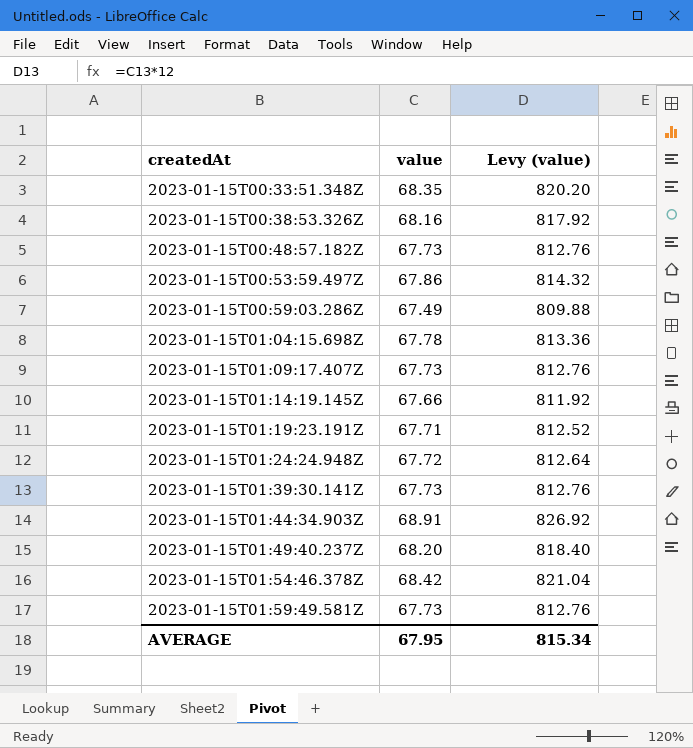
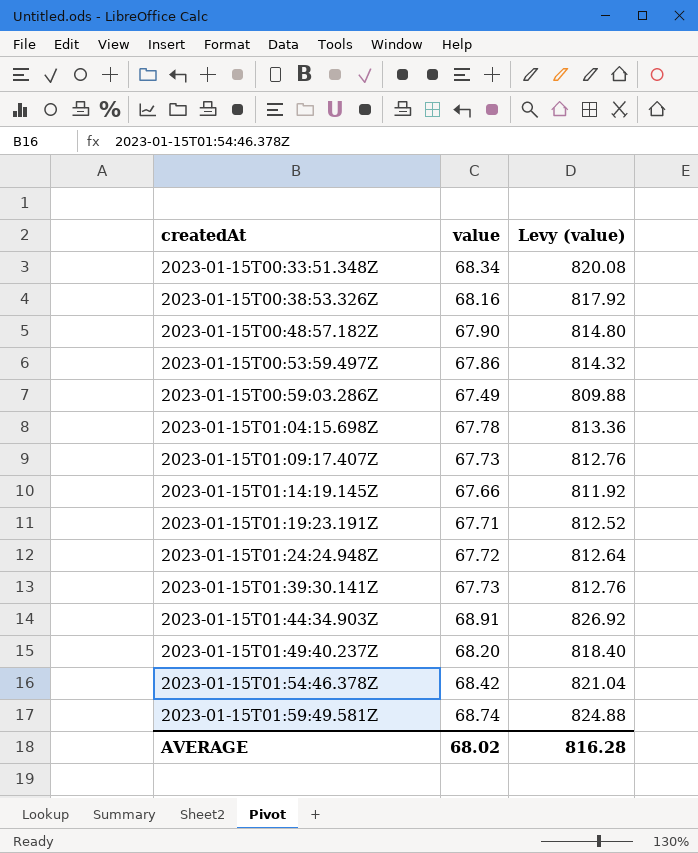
2023-01-15T00:33:51.348Z | value: 68.35 -> 68.34
2023-01-15T00:33:51.348Z | Levy (value): 820.20 -> 820.08
2023-01-15T00:48:57.182Z | value: 67.73 -> 67.90
2023-01-15T00:48:57.182Z | Levy (value): 812.76 -> 814.80
2023-01-15T01:59:49.581Z | value: 67.73 -> 68.74
2023-01-15T01:59:49.581Z | Levy (value): 812.76 -> 824.88
AVERAGE | value: 67.95 -> 68.02
AVERAGE | Levy (value): 815.34 -> 816.28

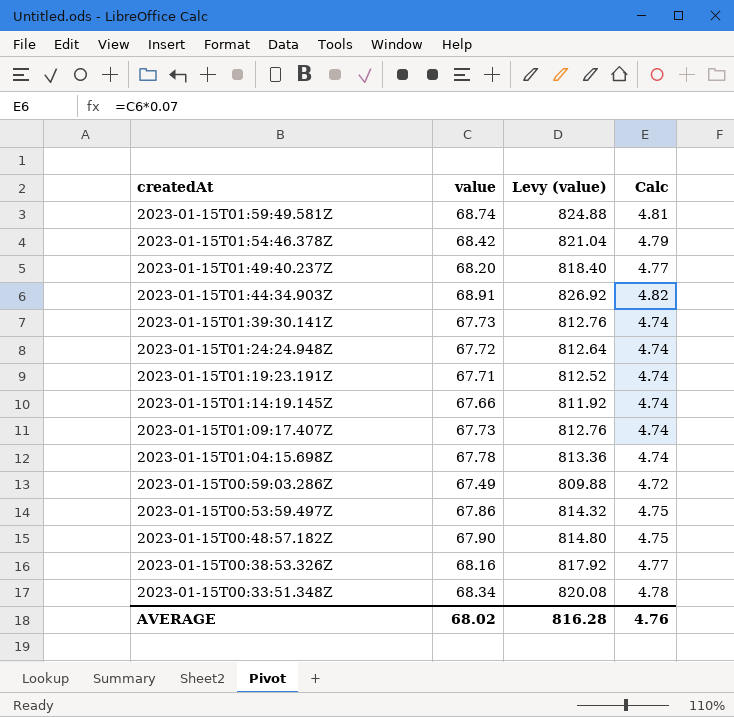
row order: createdAt ascending -> createdAt descending
column Calc | formula: none -> [value] * 0.07

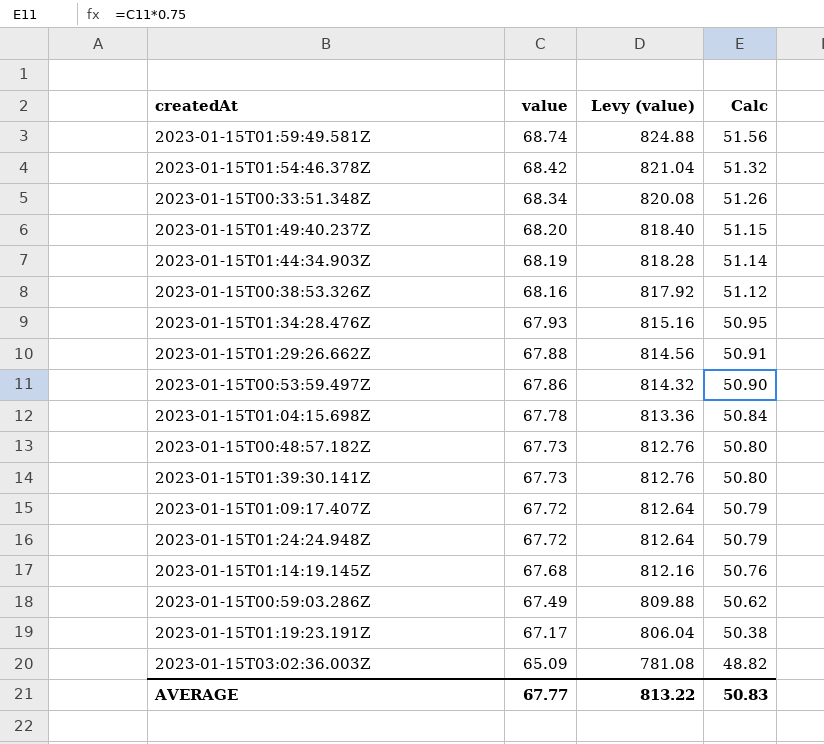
row order: createdAt descending -> value descending
column Calc | formula: [value] * 0.07 -> [value] * 0.75
2023-01-15T01:44:34.903Z | value: 68.91 -> 68.19
2023-01-15T01:44:34.903Z | Levy (value): 826.92 -> 818.28
row 2023-01-15T01:34:28.476Z: none -> 67.93 | 815.16 | 50.95
row 2023-01-15T01:29:26.662Z: none -> 67.88 | 814.56 | 50.91
2023-01-15T00:48:57.182Z | value: 67.90 -> 67.73
2023-01-15T00:48:57.182Z | Levy (value): 814.80 -> 812.76
2023-01-15T01:09:17.407Z | value: 67.73 -> 67.72
2023-01-15T01:09:17.407Z | Levy (value): 812.76 -> 812.64
2023-01-15T01:14:19.145Z | value: 67.66 -> 67.68
2023-01-15T01:14:19.145Z | Levy (value): 811.92 -> 812.16
2023-01-15T01:19:23.191Z | value: 67.71 -> 67.17
2023-01-15T01:19:23.191Z | Levy (value): 812.52 -> 806.04
row 2023-01-15T03:02:36.003Z: none -> 65.09 | 781.08 | 48.82
AVERAGE | value: 68.02 -> 67.77
AVERAGE | Levy (value): 816.28 -> 813.22
AVERAGE | Calc: 4.76 -> 50.83

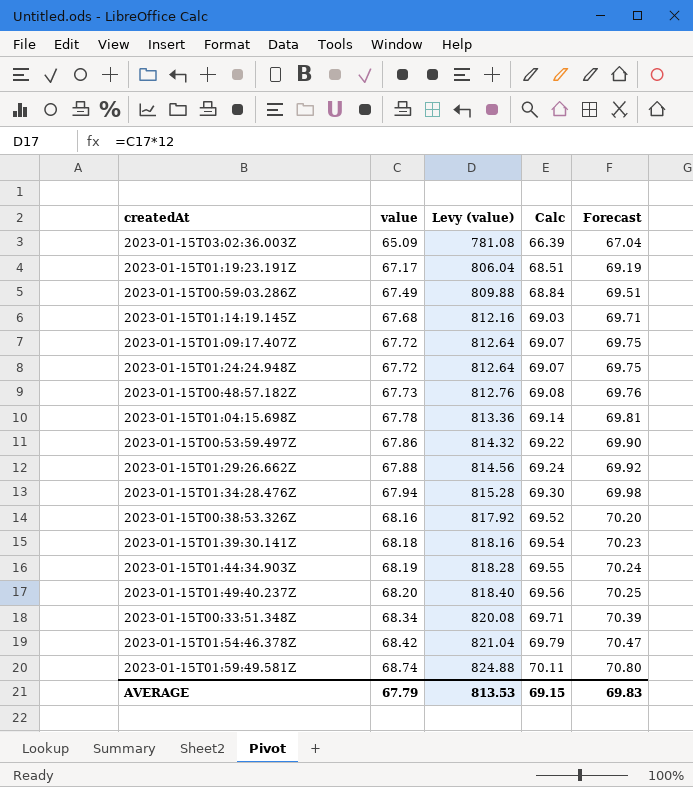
row order: value descending -> value ascending
column Calc | formula: [value] * 0.75 -> [value] * 1.02
column Forecast | formula: none -> [value] * 1.03
2023-01-15T01:34:28.476Z | value: 67.93 -> 67.94
2023-01-15T01:34:28.476Z | Levy (value): 815.16 -> 815.28
2023-01-15T01:39:30.141Z | value: 67.73 -> 68.18
2023-01-15T01:39:30.141Z | Levy (value): 812.76 -> 818.16
AVERAGE | value: 67.77 -> 67.79
AVERAGE | Levy (value): 813.22 -> 813.53
AVERAGE | Calc: 50.83 -> 69.15

